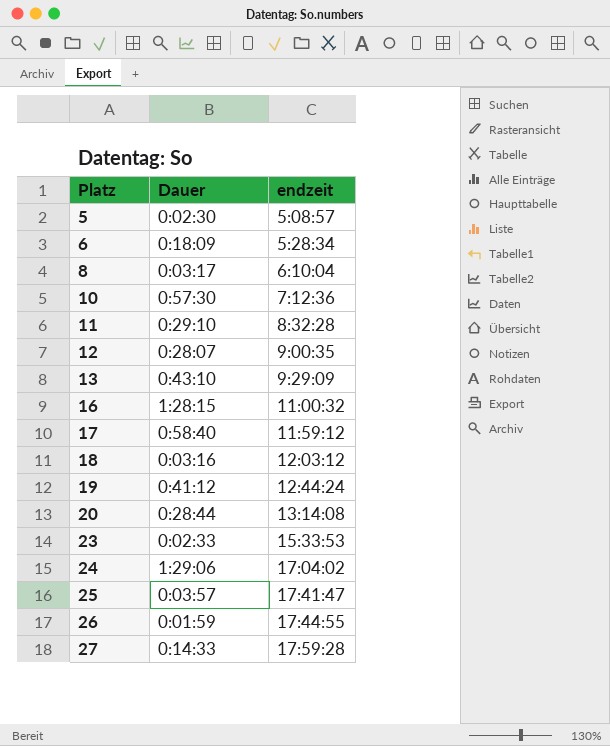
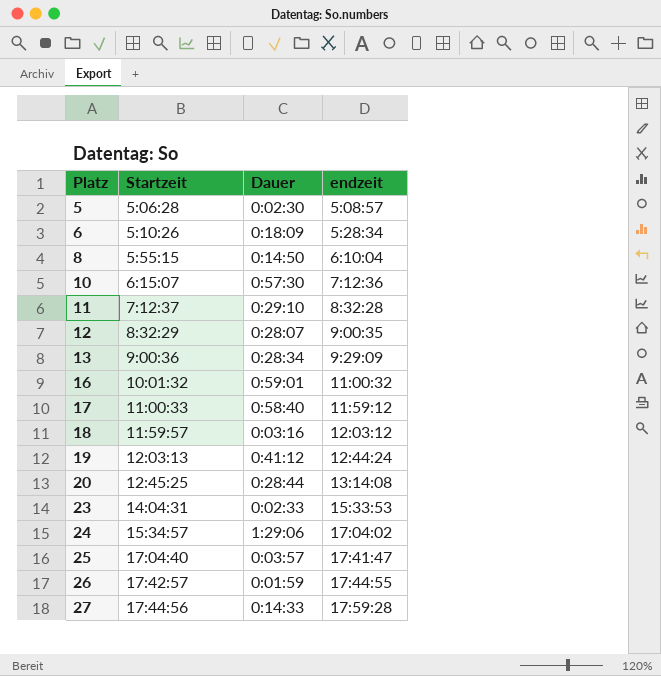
column Startzeit | position: none -> 2
8 | Dauer: 0:03:17 -> 0:14:50
13 | Dauer: 0:43:10 -> 0:28:34
16 | Dauer: 1:28:15 -> 0:59:01

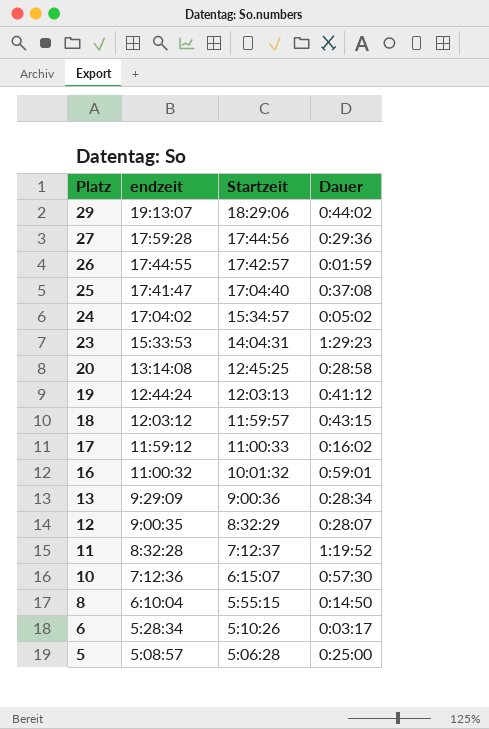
row order: Platz ascending -> Platz descending
column endzeit | position: 4 -> 2
row 29: none -> 19:13:07 | 18:29:06 | 0:44:02
27 | Dauer: 0:14:33 -> 0:29:36
25 | Dauer: 0:03:57 -> 0:37:08
24 | Dauer: 1:29:06 -> 0:05:02
23 | Dauer: 0:02:33 -> 1:29:23
20 | Dauer: 0:28:44 -> 0:28:58
18 | Dauer: 0:03:16 -> 0:43:15
17 | Dauer: 0:58:40 -> 0:16:02
11 | Dauer: 0:29:10 -> 1:19:52
6 | Dauer: 0:18:09 -> 0:03:17
5 | Dauer: 0:02:30 -> 0:25:00

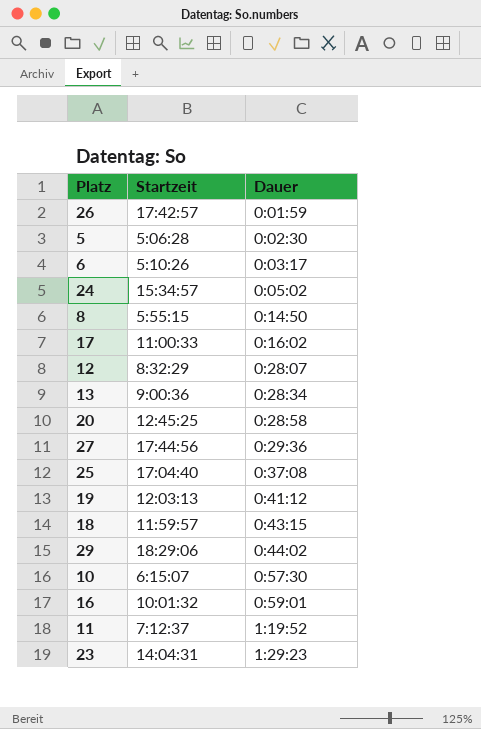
row order: Platz descending -> Dauer ascending
column endzeit | position: 2 -> none
5 | Dauer: 0:25:00 -> 0:02:30

